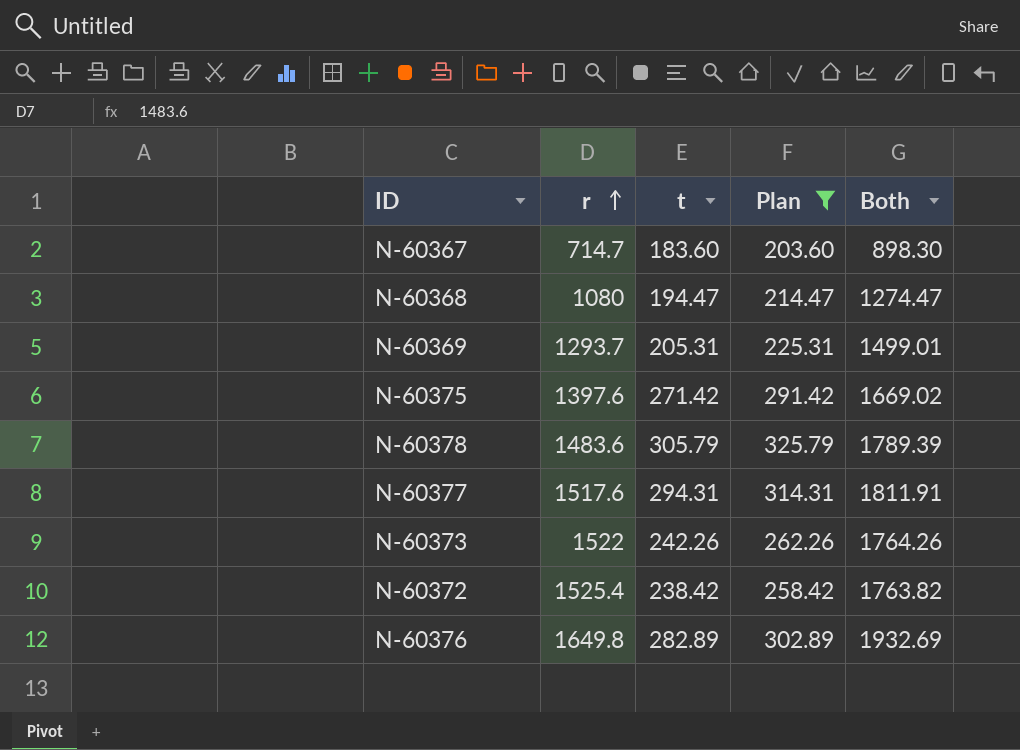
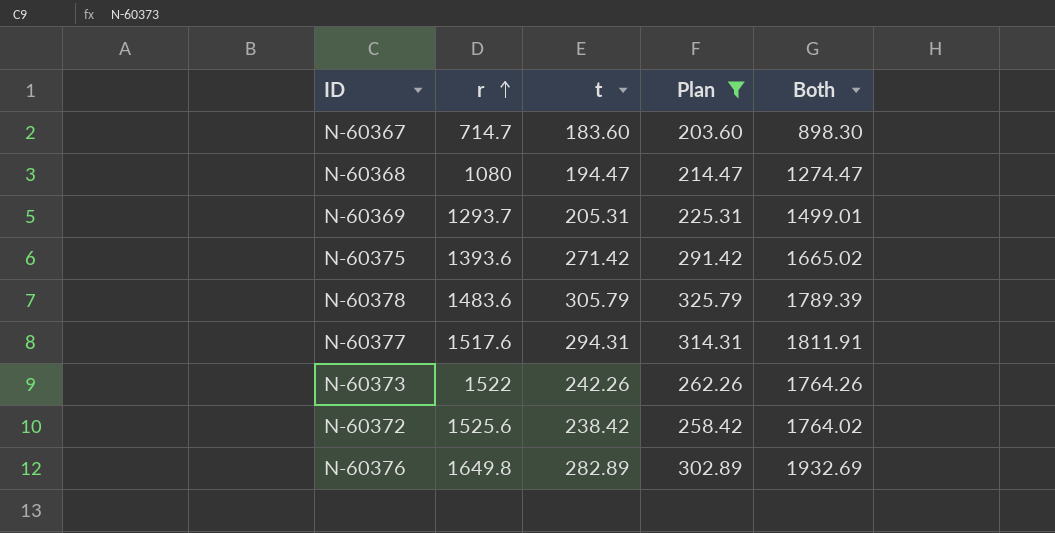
N-60375 | r: 1397.6 -> 1393.6
N-60375 | Both: 1669.02 -> 1665.02
N-60372 | r: 1525.4 -> 1525.6
N-60372 | Both: 1763.82 -> 1764.02

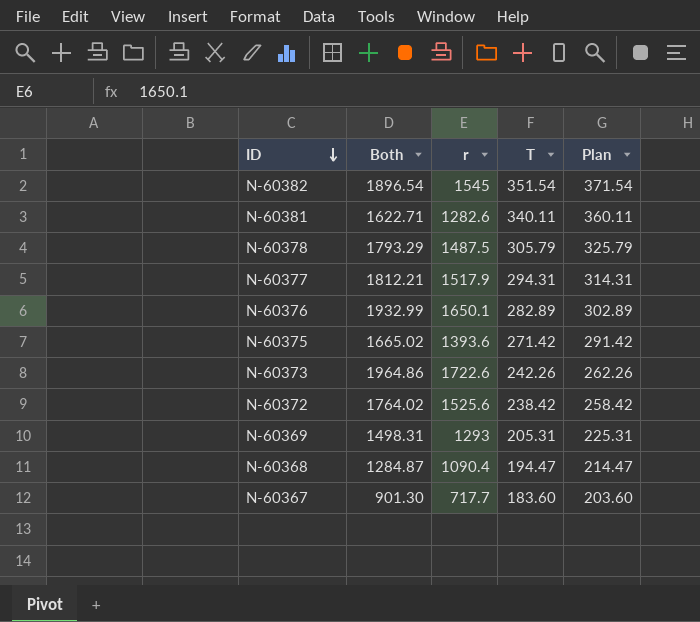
filter: Plan <= 325.79 -> none
row order: r ascending -> ID descending
column Both | position: 5 -> 2
column name: t -> T
N-60378 | Both: 1789.39 -> 1793.29
N-60378 | r: 1483.6 -> 1487.5
N-60377 | Both: 1811.91 -> 1812.21
N-60377 | r: 1517.6 -> 1517.9
N-60376 | Both: 1932.69 -> 1932.99
N-60376 | r: 1649.8 -> 1650.1
N-60373 | Both: 1764.26 -> 1964.86
N-60373 | r: 1522 -> 1722.6
N-60369 | Both: 1499.01 -> 1498.31
N-60369 | r: 1293.7 -> 1293
N-60368 | Both: 1274.47 -> 1284.87
N-60368 | r: 1080 -> 1090.4
N-60367 | Both: 898.30 -> 901.30
N-60367 | r: 714.7 -> 717.7

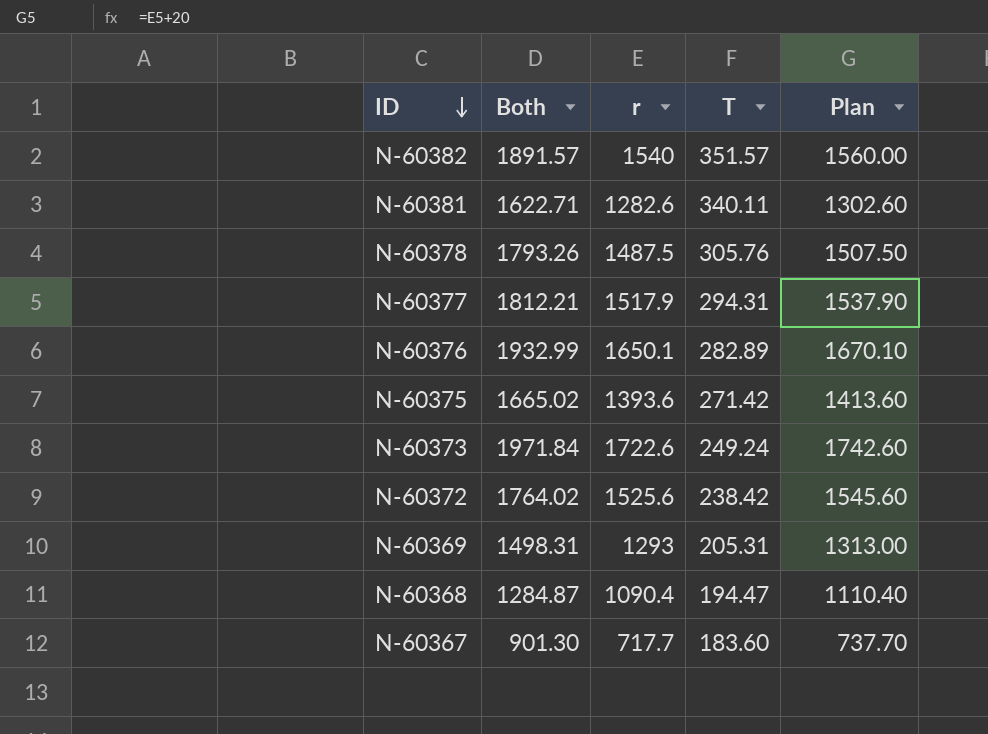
column Plan | formula: [T] + 20 -> [r] + 20
N-60382 | Both: 1896.54 -> 1891.57
N-60382 | r: 1545 -> 1540
N-60382 | T: 351.54 -> 351.57
N-60378 | Both: 1793.29 -> 1793.26
N-60378 | T: 305.79 -> 305.76
N-60373 | Both: 1964.86 -> 1971.84
N-60373 | T: 242.26 -> 249.24

